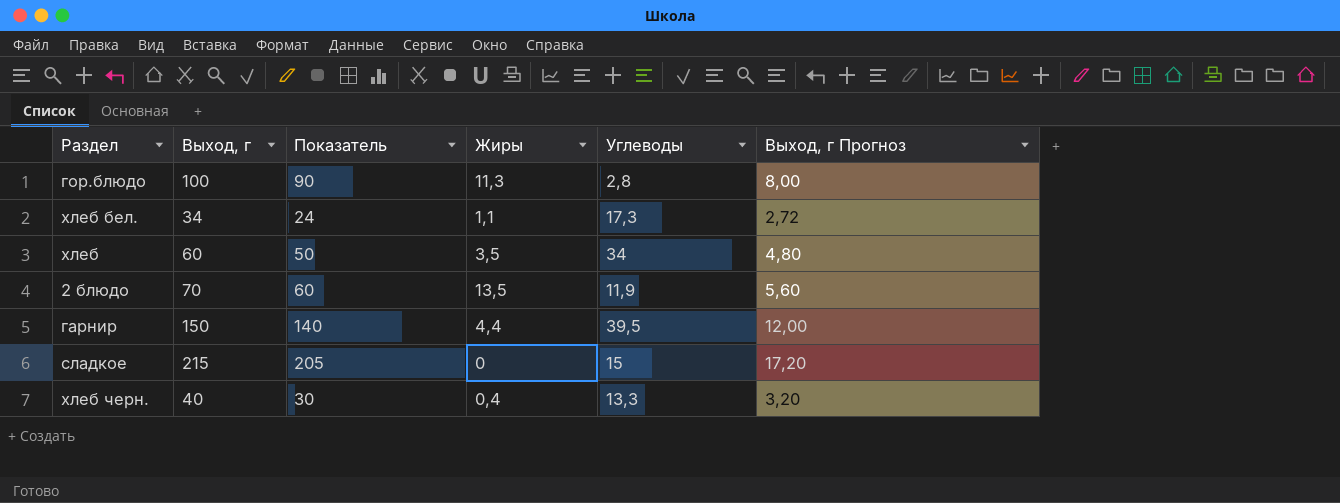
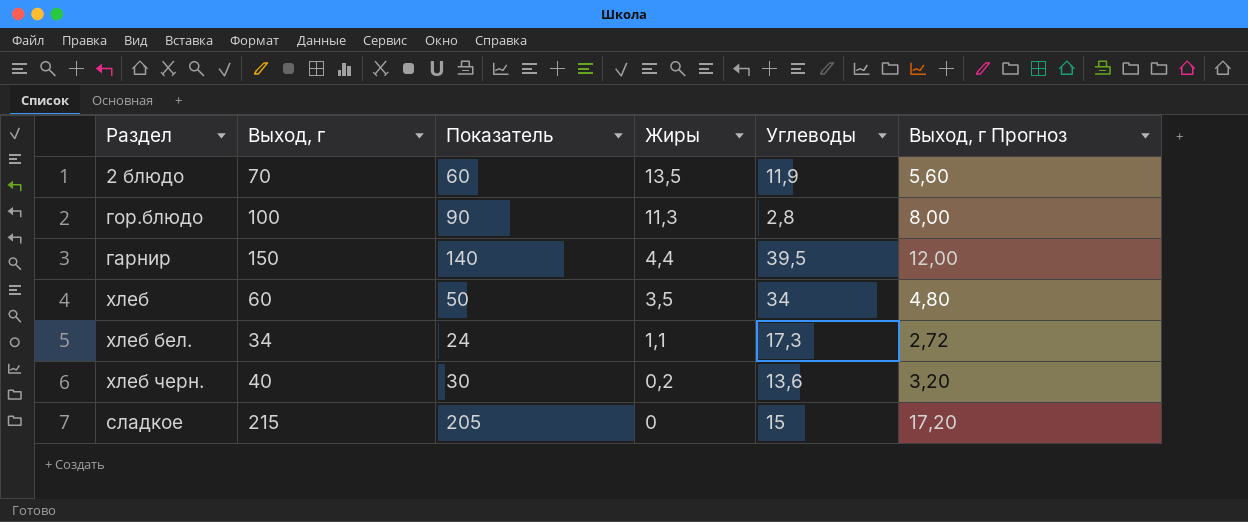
row order: none -> Жиры descending
хлеб черн. | Жиры: 0,4 -> 0,2
хлеб черн. | Углеводы: 13,3 -> 13,6

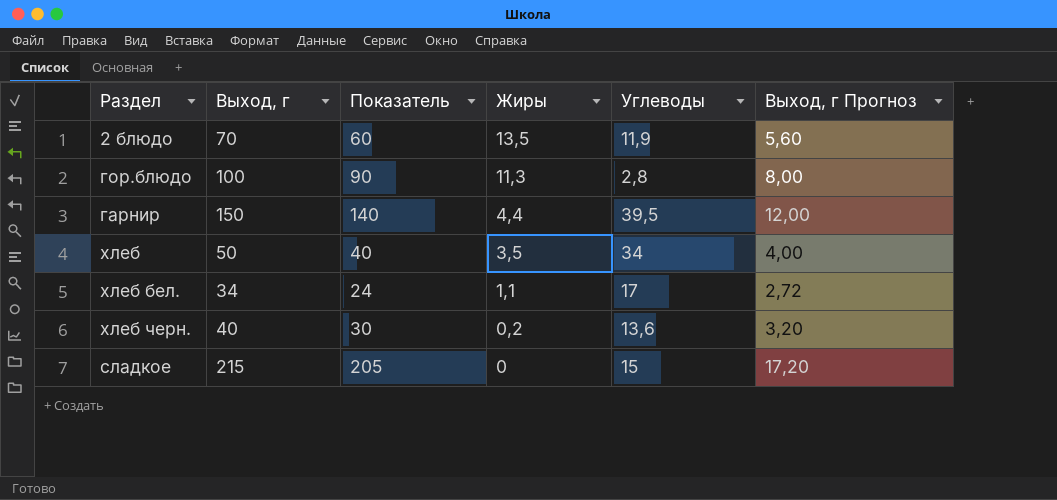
хлеб | Выход, г: 60 -> 50
хлеб | Показатель: 50 -> 40
хлеб | Выход, г Прогноз: 4,80 -> 4,00
хлеб бел. | Углеводы: 17,3 -> 17

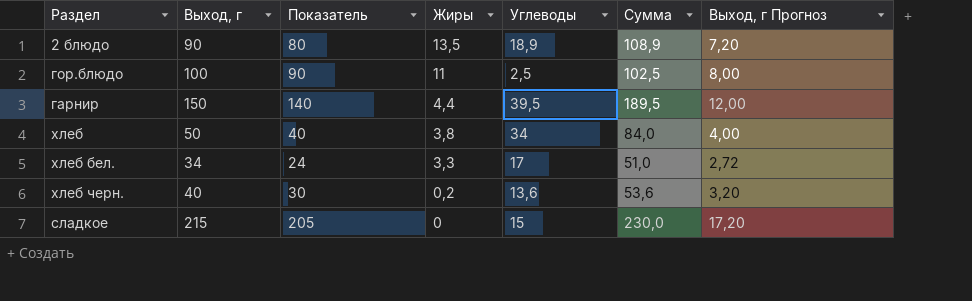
column Сумма | formula: none -> [Выход, г] + [Углеводы]
2 блюдо | Выход, г: 70 -> 90
2 блюдо | Показатель: 60 -> 80
2 блюдо | Углеводы: 11,9 -> 18,9
2 блюдо | Выход, г Прогноз: 5,60 -> 7,20
гор.блюдо | Жиры: 11,3 -> 11
гор.блюдо | Углеводы: 2,8 -> 2,5
хлеб | Жиры: 3,5 -> 3,8
хлеб бел. | Жиры: 1,1 -> 3,3

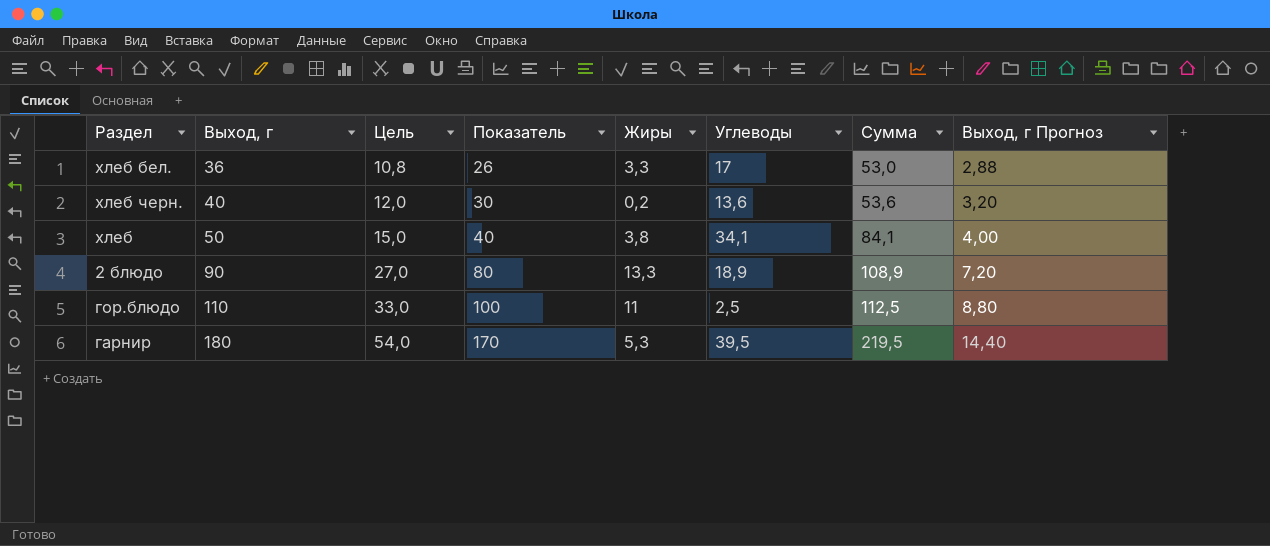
row order: Жиры descending -> Выход, г ascending
column Цель | formula: none -> [Выход, г] * 0,3
row сладкое: 215 | 205 | 0 | 15 | 230,0 | 17,20 -> none
хлеб бел. | Выход, г: 34 -> 36
хлеб бел. | Показатель: 24 -> 26
хлеб бел. | Сумма: 51,0 -> 53,0
хлеб бел. | Выход, г Прогноз: 2,72 -> 2,88
хлеб | Углеводы: 34 -> 34,1
хлеб | Сумма: 84,0 -> 84,1
2 блюдо | Жиры: 13,5 -> 13,3
гор.блюдо | Выход, г: 100 -> 110
гор.блюдо | Показатель: 90 -> 100
гор.блюдо | Сумма: 102,5 -> 112,5
гор.блюдо | Выход, г Прогноз: 8,00 -> 8,80
гарнир | Выход, г: 150 -> 180
гарнир | Показатель: 140 -> 170
гарнир | Жиры: 4,4 -> 5,3
гарнир | Сумма: 189,5 -> 219,5
гарнир | Выход, г Прогноз: 12,00 -> 14,40

